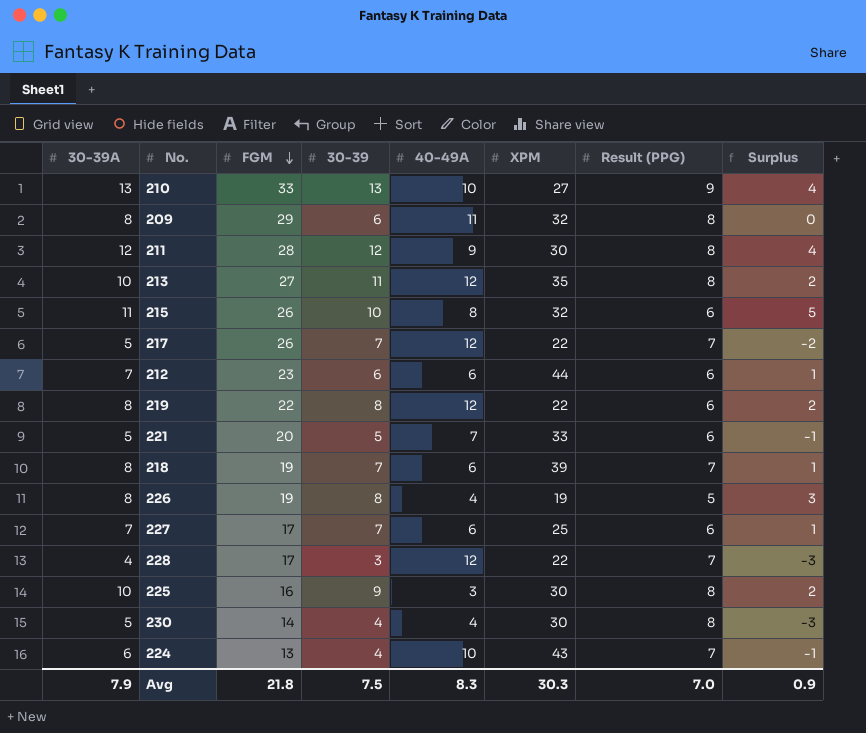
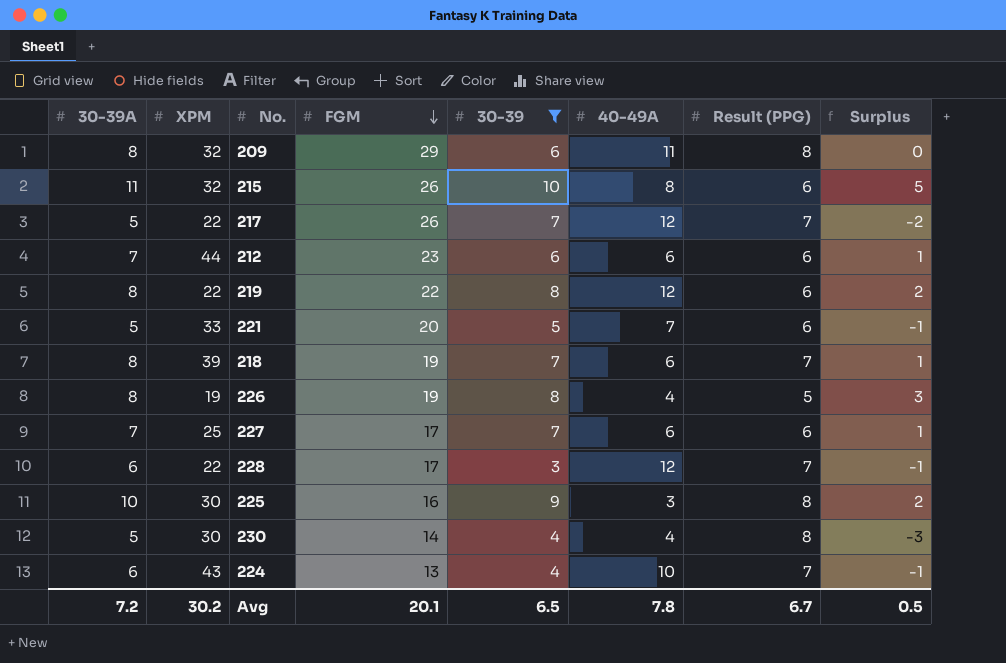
filter: none -> 30-39 <= 10
column XPM | position: 6 -> 2
228 | 30-39A: 4 -> 6
228 | Surplus: -3 -> -1
Avg | 30-39A: 7.9 -> 7.2
Avg | XPM: 30.3 -> 30.2
Avg | FGM: 21.8 -> 20.1
Avg | 30-39: 7.5 -> 6.5
Avg | 40-49A: 8.3 -> 7.8
Avg | Result (PPG): 7.0 -> 6.7
Avg | Surplus: 0.9 -> 0.5

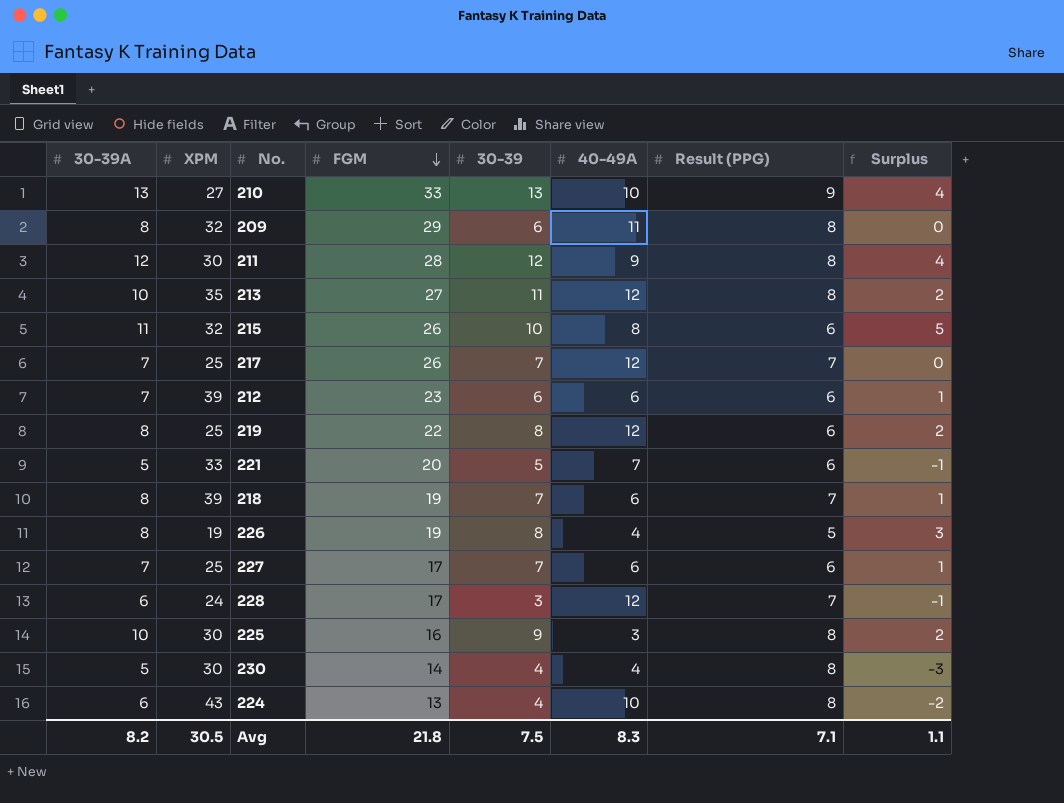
filter: 30-39 <= 10 -> none
217 | 30-39A: 5 -> 7
217 | XPM: 22 -> 25
217 | Surplus: -2 -> 0
212 | XPM: 44 -> 39
219 | XPM: 22 -> 25
228 | XPM: 22 -> 24
224 | Result (PPG): 7 -> 8
224 | Surplus: -1 -> -2
Avg | 30-39A: 7.2 -> 8.2
Avg | XPM: 30.2 -> 30.5
Avg | FGM: 20.1 -> 21.8
Avg | 30-39: 6.5 -> 7.5
Avg | 40-49A: 7.8 -> 8.3
Avg | Result (PPG): 6.7 -> 7.1
Avg | Surplus: 0.5 -> 1.1

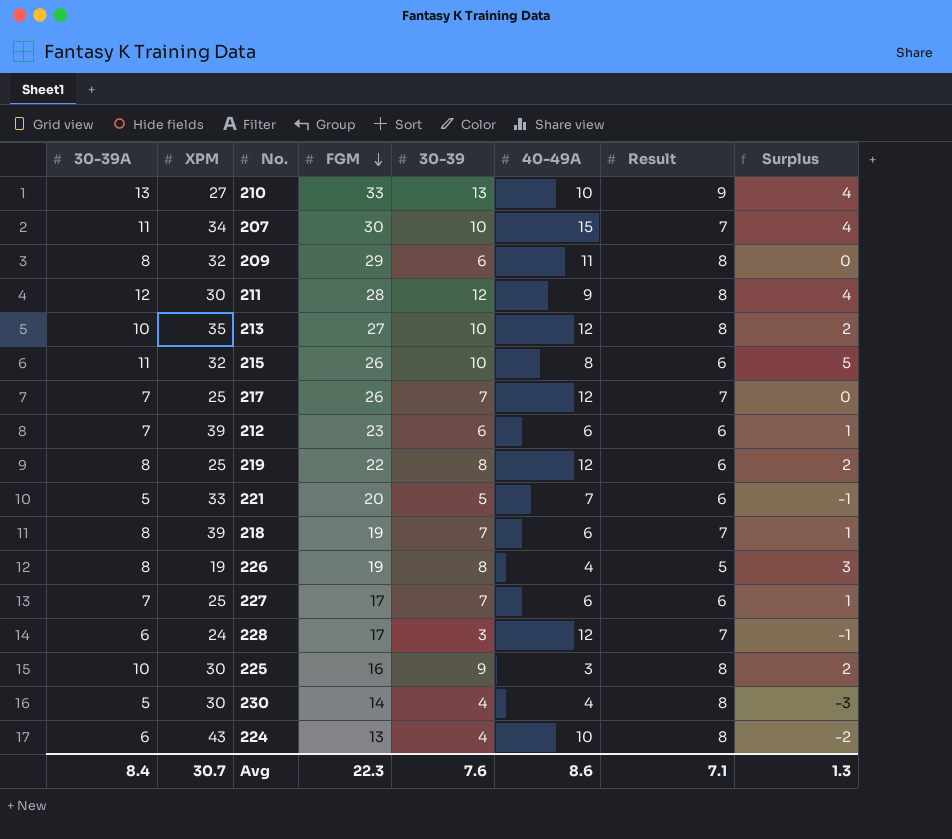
column name: Result (PPG) -> Result
row 207: none -> 11 | 34 | 30 | 10 | 15 | 7 | 4
213 | 30-39: 11 -> 10
Avg | 30-39A: 8.2 -> 8.4
Avg | XPM: 30.5 -> 30.7
Avg | FGM: 21.8 -> 22.3
Avg | 30-39: 7.5 -> 7.6
Avg | 40-49A: 8.3 -> 8.6
Avg | Surplus: 1.1 -> 1.3

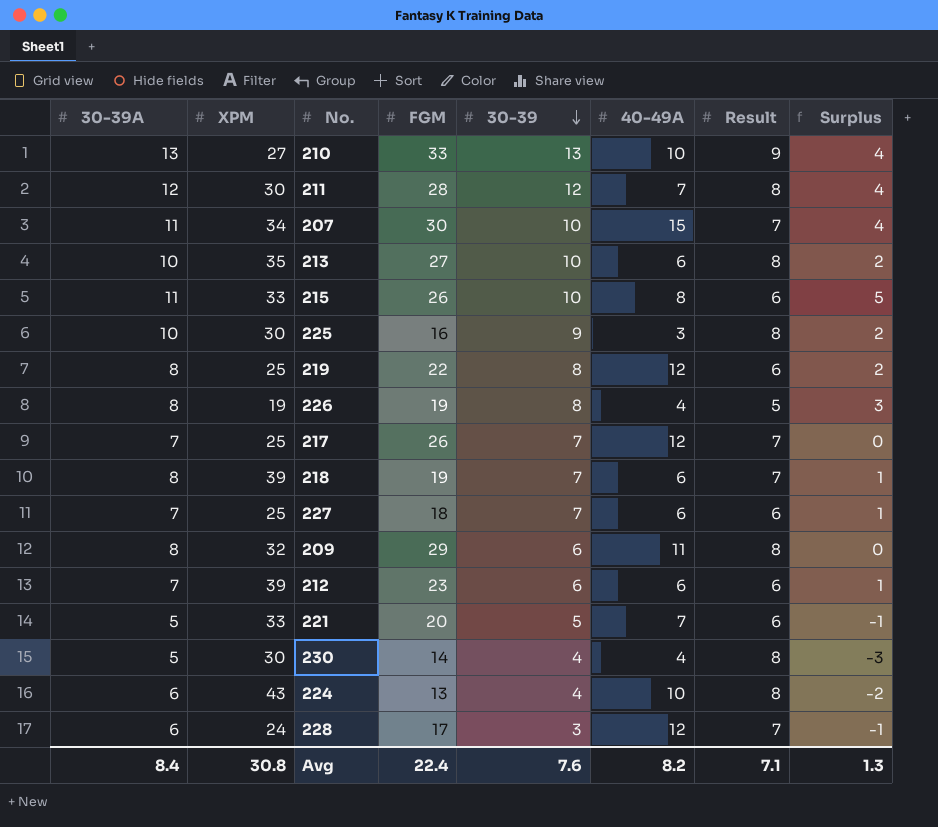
row order: FGM descending -> 30-39 descending
211 | 40-49A: 9 -> 7
213 | 40-49A: 12 -> 6
215 | XPM: 32 -> 33
227 | FGM: 17 -> 18
Avg | XPM: 30.7 -> 30.8
Avg | FGM: 22.3 -> 22.4
Avg | 40-49A: 8.6 -> 8.2

